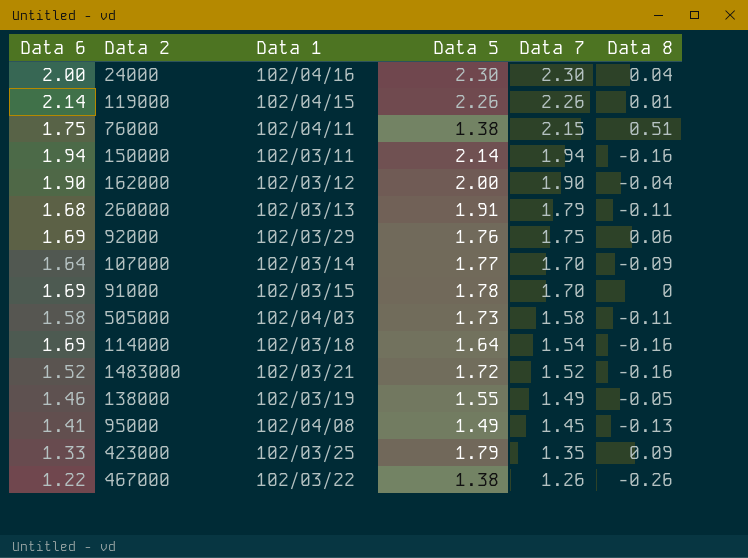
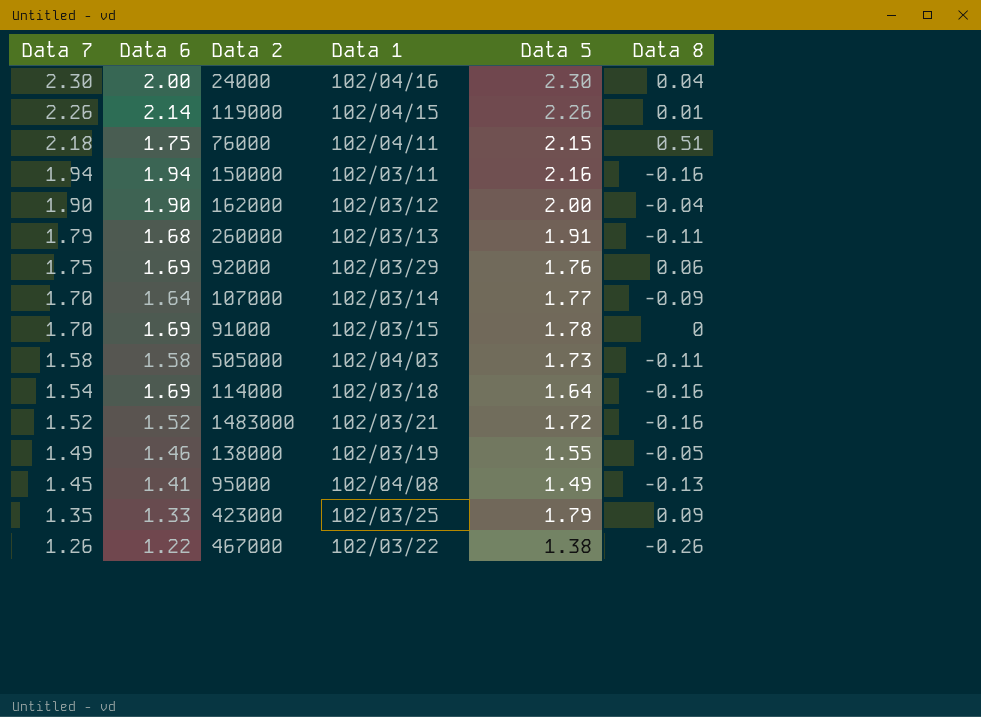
column Data 7 | position: 5 -> 1
76000 | Data 7: 2.15 -> 2.18
76000 | Data 5: 1.38 -> 2.15
150000 | Data 5: 2.14 -> 2.16

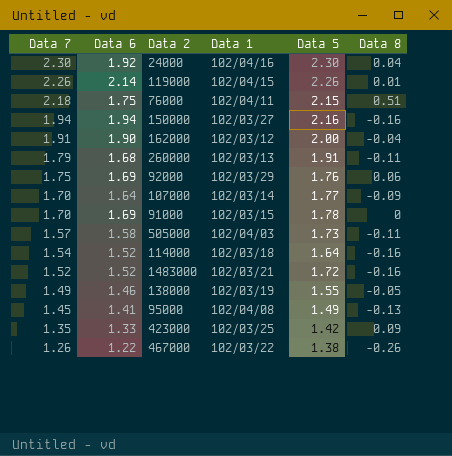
24000 | Data 6: 2.00 -> 1.92
150000 | Data 1: 102/03/11 -> 102/03/27
162000 | Data 7: 1.90 -> 1.91
505000 | Data 7: 1.58 -> 1.57
114000 | Data 6: 1.69 -> 1.52
423000 | Data 5: 1.79 -> 1.42

